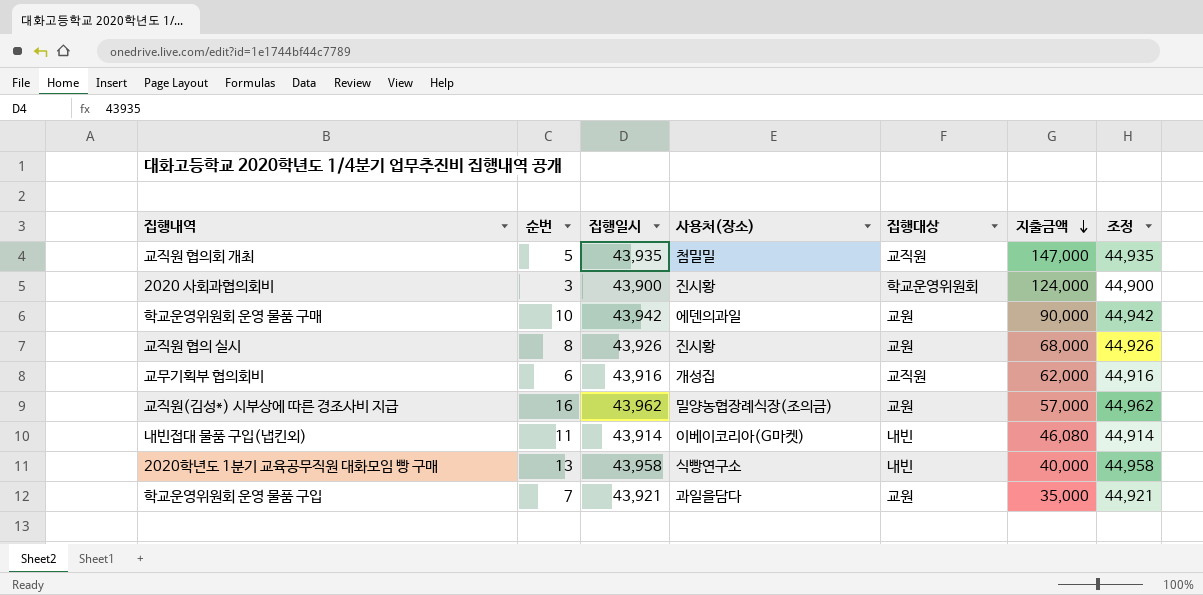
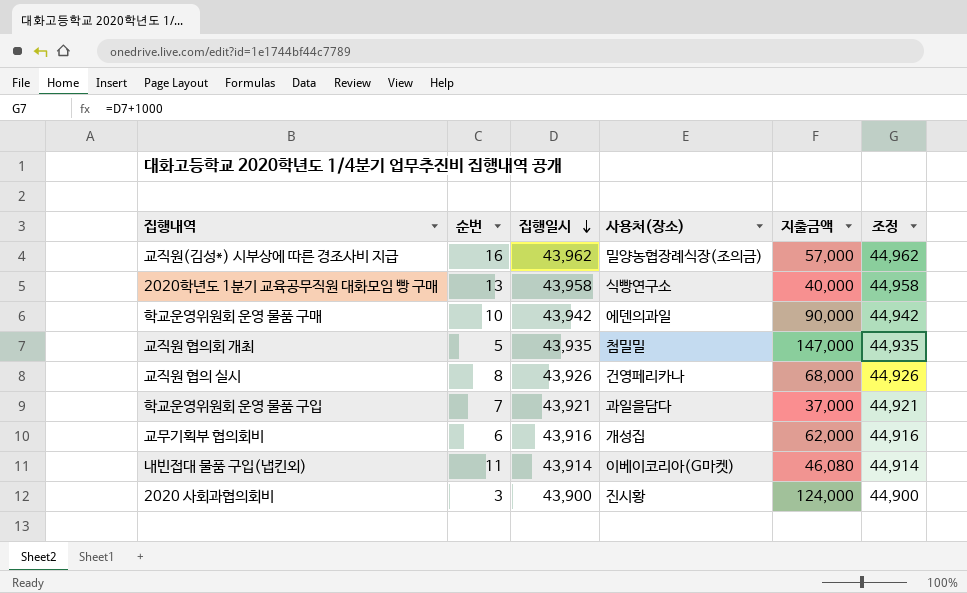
row order: 지출금액 descending -> 집행일시 descending
column 집행대상 | position: 5 -> none
교직원 협의 실시 | 사용처(장소): 진시황 -> 건영페리카나
학교운영위원회 운영 물품 구입 | 지출금액: 35,000 -> 37,000

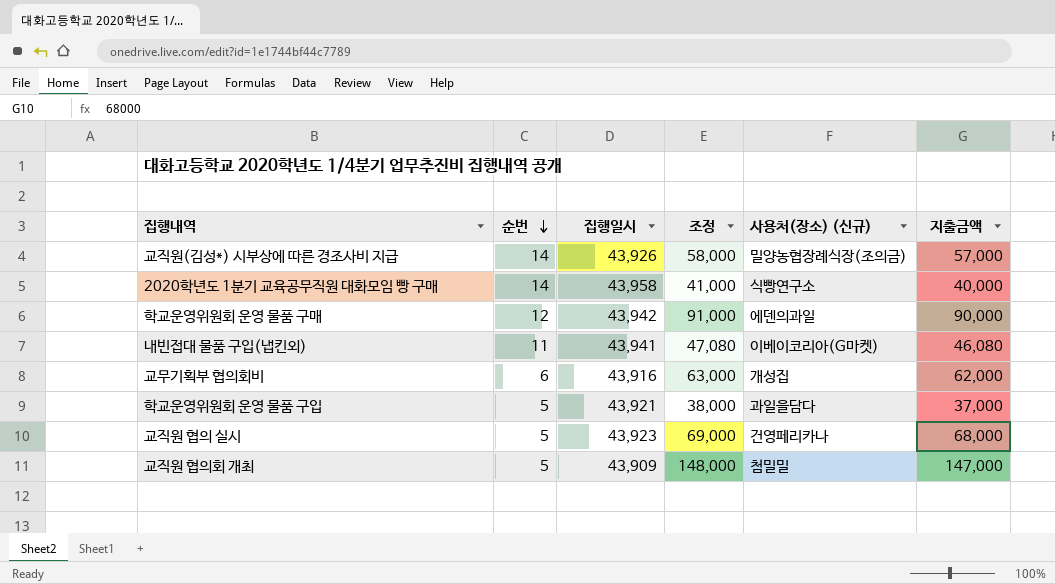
row order: 집행일시 descending -> 순번 descending
column 조정 | formula: [집행일시] + 1000 -> [지출금액] + 1000
column 조정 | position: 6 -> 4
column name: 사용처(장소) -> 사용처(장소) (신규)
row 2020 사회과협의회비: 3 | 43,900 | 진시황 | 124,000 | 44,900 -> none
교직원(김성*) 시부상에 따른 경조사비 지급 | 순번: 16 -> 14
교직원(김성*) 시부상에 따른 경조사비 지급 | 집행일시: 43,962 -> 43,926
2020학년도 1분기 교육공무직원 대화모임 빵 구매 | 순번: 13 -> 14
학교운영위원회 운영 물품 구매 | 순번: 10 -> 12
내빈접대 물품 구입(냅킨외) | 집행일시: 43,914 -> 43,941
학교운영위원회 운영 물품 구입 | 순번: 7 -> 5
교직원 협의 실시 | 순번: 8 -> 5
교직원 협의 실시 | 집행일시: 43,926 -> 43,923
교직원 협의회 개최 | 집행일시: 43,935 -> 43,909

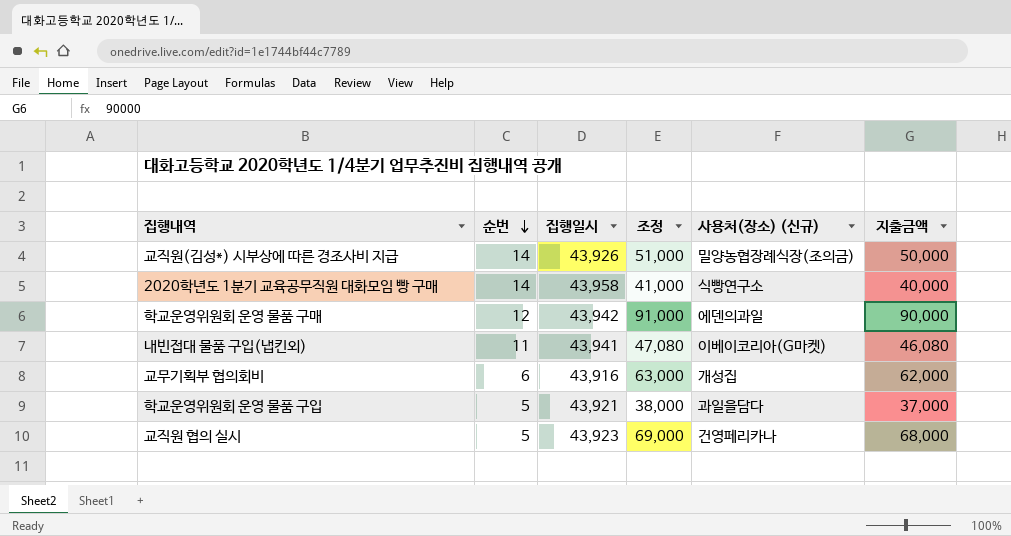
row 교직원 협의회 개최: 5 | 43,909 | 148,000 | 첨밀밀 | 147,000 -> none
교직원(김성*) 시부상에 따른 경조사비 지급 | 조정: 58,000 -> 51,000
교직원(김성*) 시부상에 따른 경조사비 지급 | 지출금액: 57,000 -> 50,000

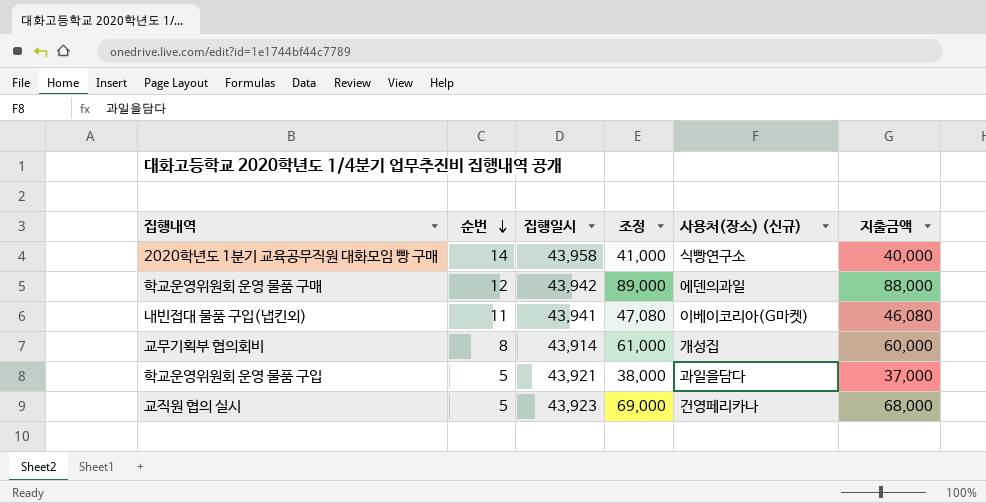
row 교직원(김성*) 시부상에 따른 경조사비 지급: 14 | 43,926 | 51,000 | 밀양농협장례식장(조의금) | 50,000 -> none
학교운영위원회 운영 물품 구매 | 조정: 91,000 -> 89,000
학교운영위원회 운영 물품 구매 | 지출금액: 90,000 -> 88,000
교무기획부 협의회비 | 순번: 6 -> 8
교무기획부 협의회비 | 집행일시: 43,916 -> 43,914
교무기획부 협의회비 | 조정: 63,000 -> 61,000
교무기획부 협의회비 | 지출금액: 62,000 -> 60,000

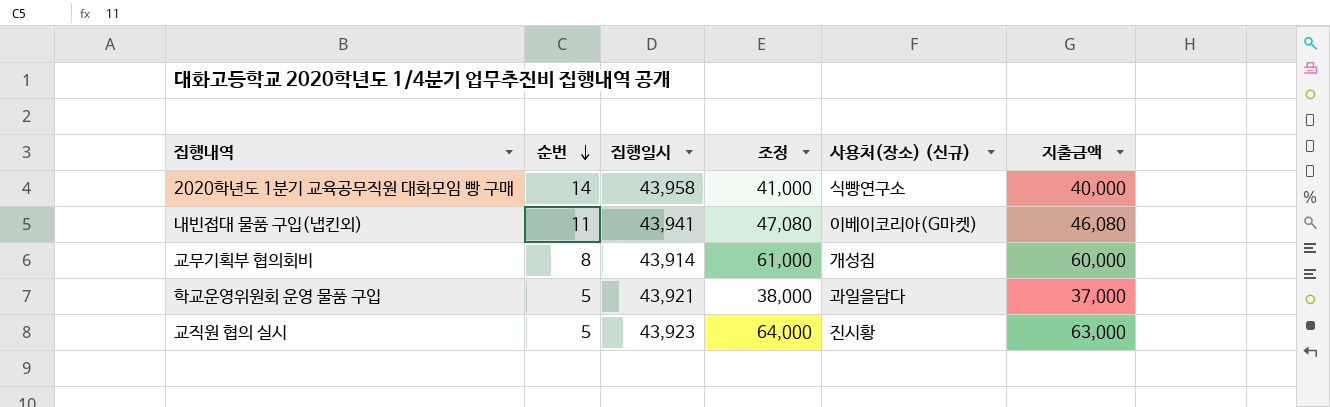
row 학교운영위원회 운영 물품 구매: 12 | 43,942 | 89,000 | 에덴의과일 | 88,000 -> none
교직원 협의 실시 | 조정: 69,000 -> 64,000
교직원 협의 실시 | 사용처(장소) (신규): 건영페리카나 -> 진시황
교직원 협의 실시 | 지출금액: 68,000 -> 63,000

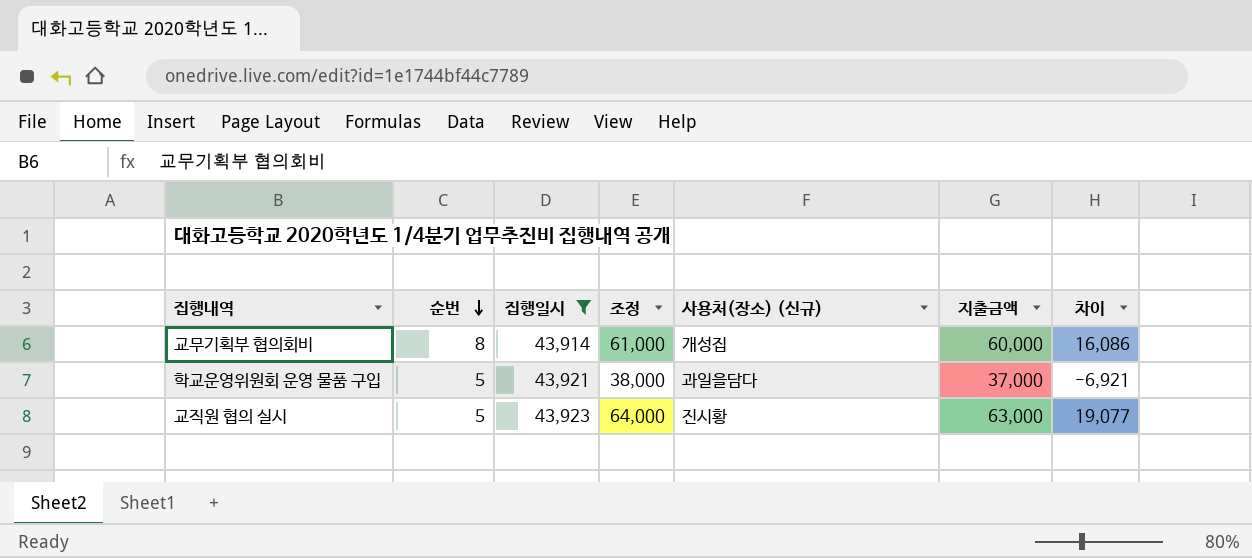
filter: none -> 집행일시 <= 43,923
column 차이 | formula: none -> [지출금액] - [집행일시]

